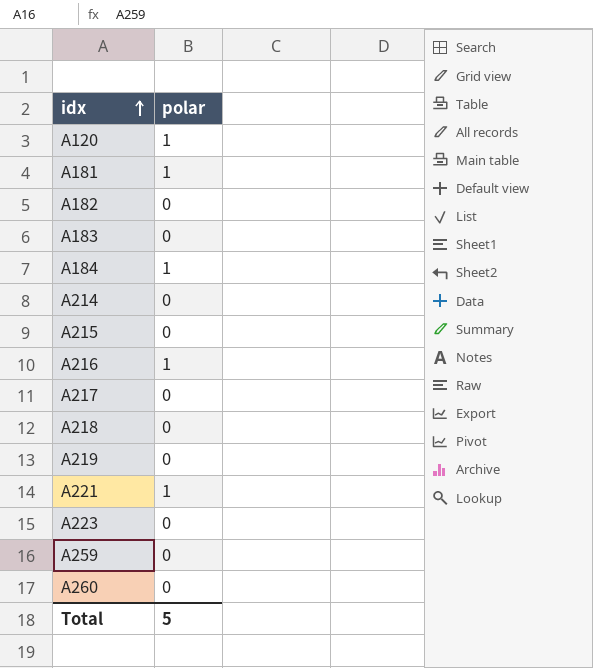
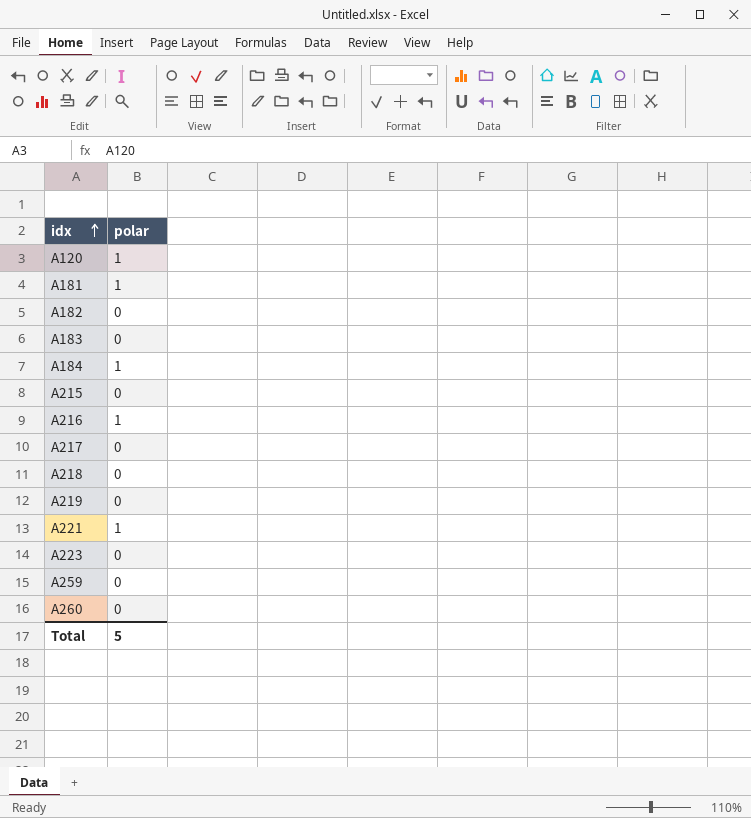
row A214: 0 -> none

